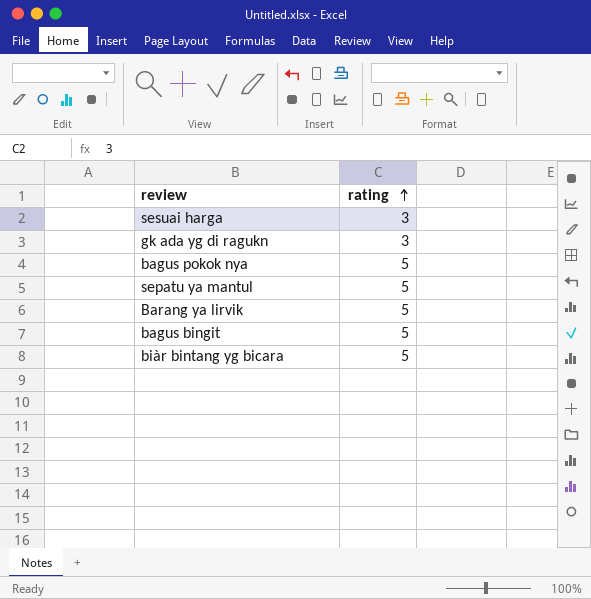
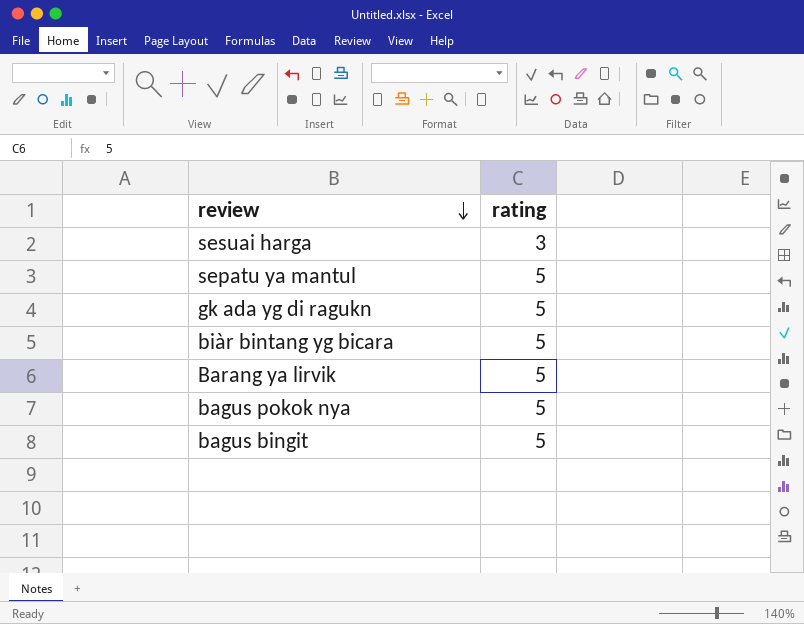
row order: rating ascending -> review descending
gk ada yg di ragukn | rating: 3 -> 5

